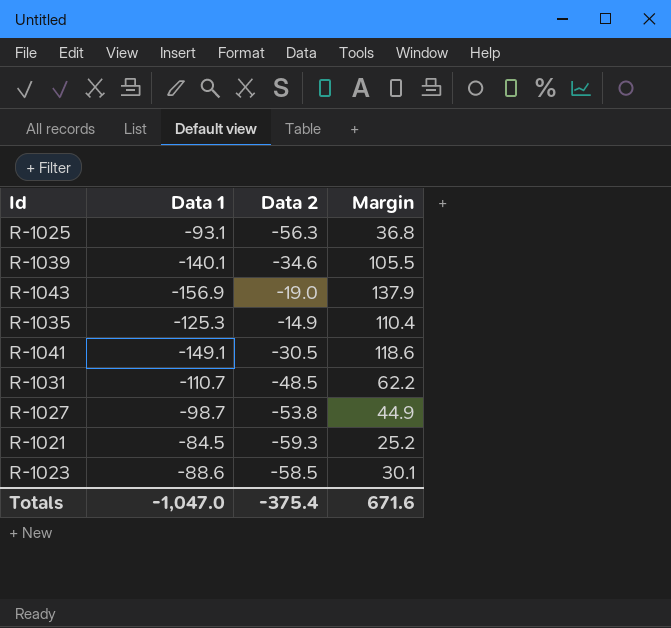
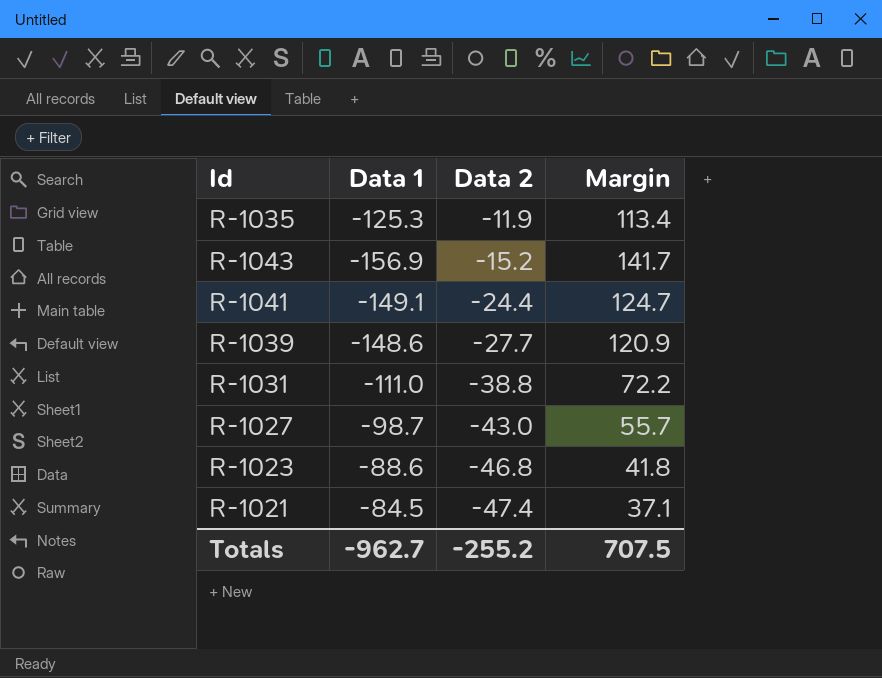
row order: none -> Data 2 descending
row R-1025: -93.1 | -56.3 | 36.8 -> none
R-1035 | Data 2: -14.9 -> -11.9
R-1035 | Margin: 110.4 -> 113.4
R-1043 | Data 2: -19.0 -> -15.2
R-1043 | Margin: 137.9 -> 141.7
R-1041 | Data 2: -30.5 -> -24.4
R-1041 | Margin: 118.6 -> 124.7
R-1039 | Data 1: -140.1 -> -148.6
R-1039 | Data 2: -34.6 -> -27.7
R-1039 | Margin: 105.5 -> 120.9
R-1031 | Data 1: -110.7 -> -111.0
R-1031 | Data 2: -48.5 -> -38.8
R-1031 | Margin: 62.2 -> 72.2
R-1027 | Data 2: -53.8 -> -43.0
R-1027 | Margin: 44.9 -> 55.7
R-1023 | Data 2: -58.5 -> -46.8
R-1023 | Margin: 30.1 -> 41.8
R-1021 | Data 2: -59.3 -> -47.4
R-1021 | Margin: 25.2 -> 37.1
Totals | Data 1: -1,047.0 -> -962.7
Totals | Data 2: -375.4 -> -255.2
Totals | Margin: 671.6 -> 707.5

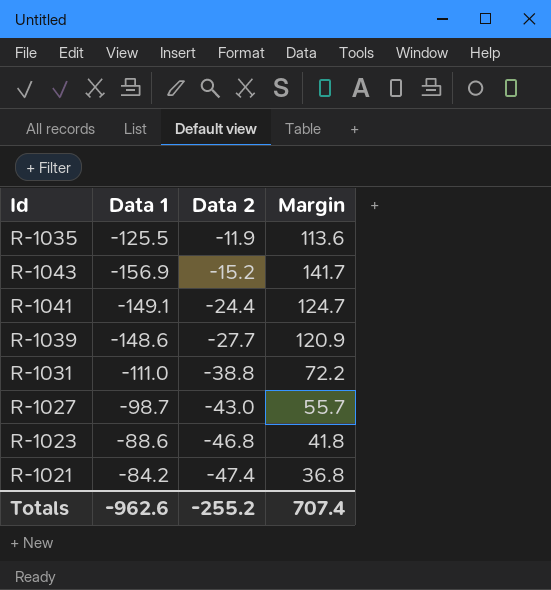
R-1035 | Data 1: -125.3 -> -125.5
R-1035 | Margin: 113.4 -> 113.6
R-1021 | Data 1: -84.5 -> -84.2
R-1021 | Margin: 37.1 -> 36.8
Totals | Data 1: -962.7 -> -962.6
Totals | Margin: 707.5 -> 707.4

